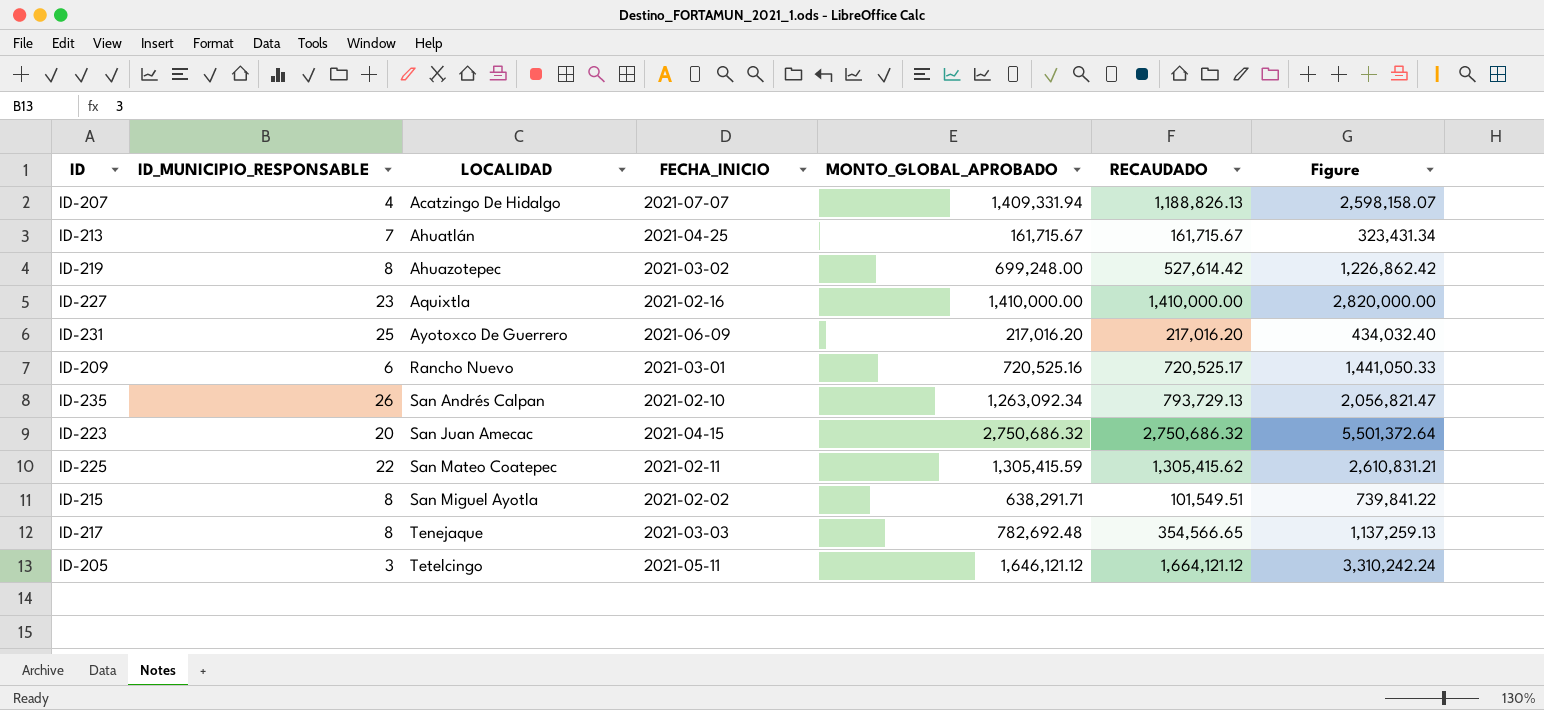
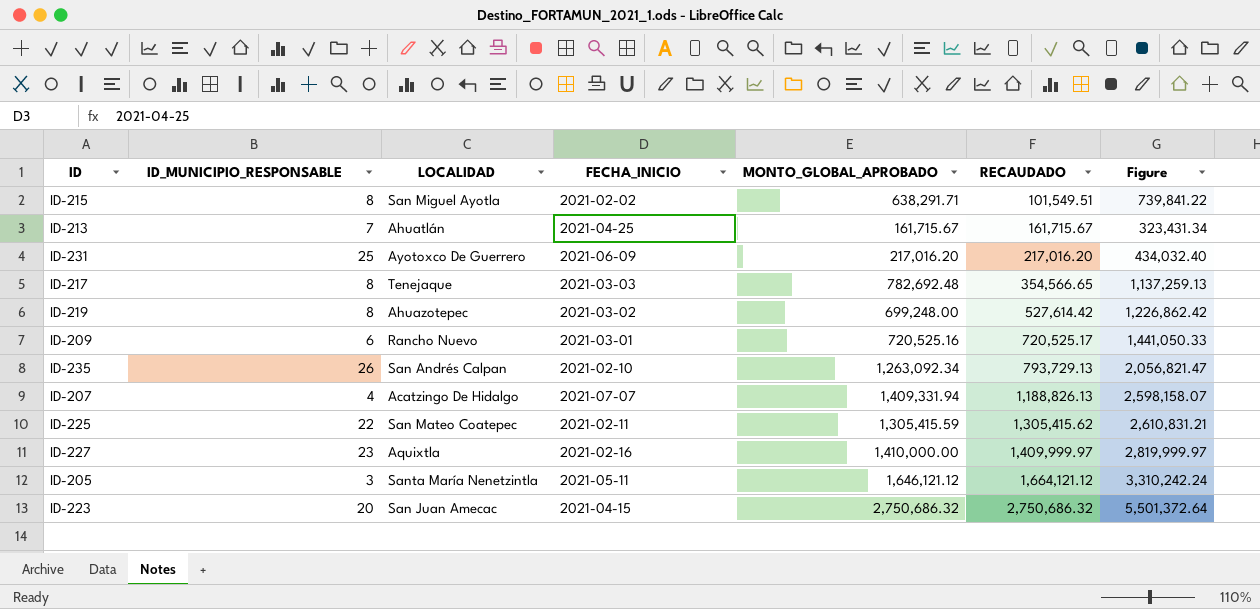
row order: LOCALIDAD ascending -> RECAUDADO ascending
ID-227 | RECAUDADO: 1,410,000.00 -> 1,409,999.97
ID-227 | Figure: 2,820,000.00 -> 2,819,999.97
ID-205 | LOCALIDAD: Tetelcingo -> Santa María Nenetzintla

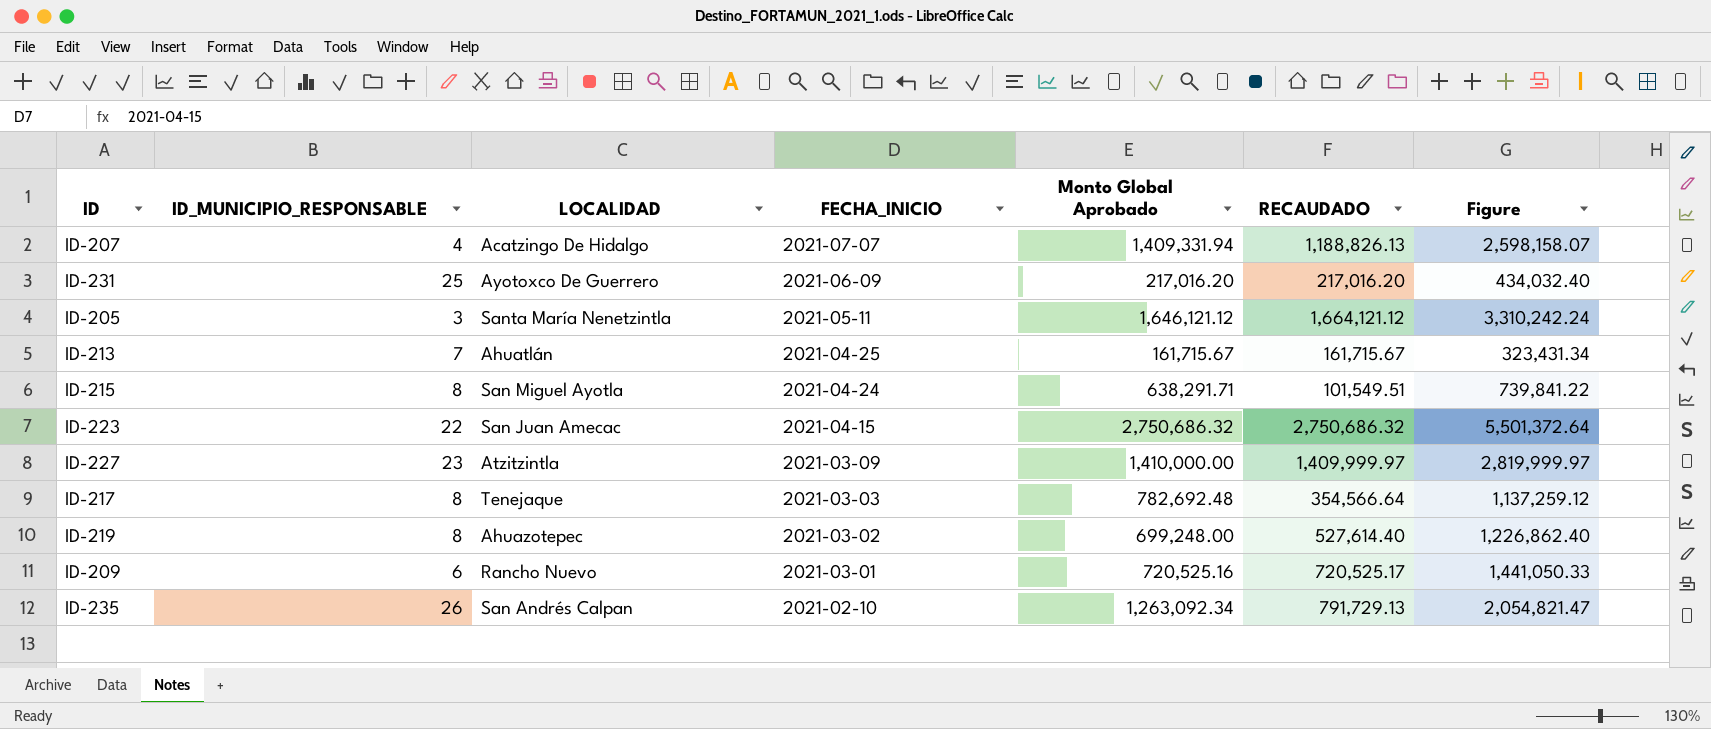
row order: RECAUDADO ascending -> FECHA_INICIO descending
column name: MONTO_GLOBAL_APROBADO -> Monto Global Aprobado
row ID-225: 22 | San Mateo Coatepec | 2021-02-11 | 1,305,415.59 | 1,305,415.62 | 2,610,831.21 -> none
ID-215 | FECHA_INICIO: 2021-02-02 -> 2021-04-24
ID-223 | ID_MUNICIPIO_RESPONSABLE: 20 -> 22
ID-227 | LOCALIDAD: Aquixtla -> Atzitzintla
ID-227 | FECHA_INICIO: 2021-02-16 -> 2021-03-09
ID-217 | RECAUDADO: 354,566.65 -> 354,566.64
ID-217 | Figure: 1,137,259.13 -> 1,137,259.12
ID-219 | RECAUDADO: 527,614.42 -> 527,614.40
ID-219 | Figure: 1,226,862.42 -> 1,226,862.40
ID-235 | RECAUDADO: 793,729.13 -> 791,729.13
ID-235 | Figure: 2,056,821.47 -> 2,054,821.47

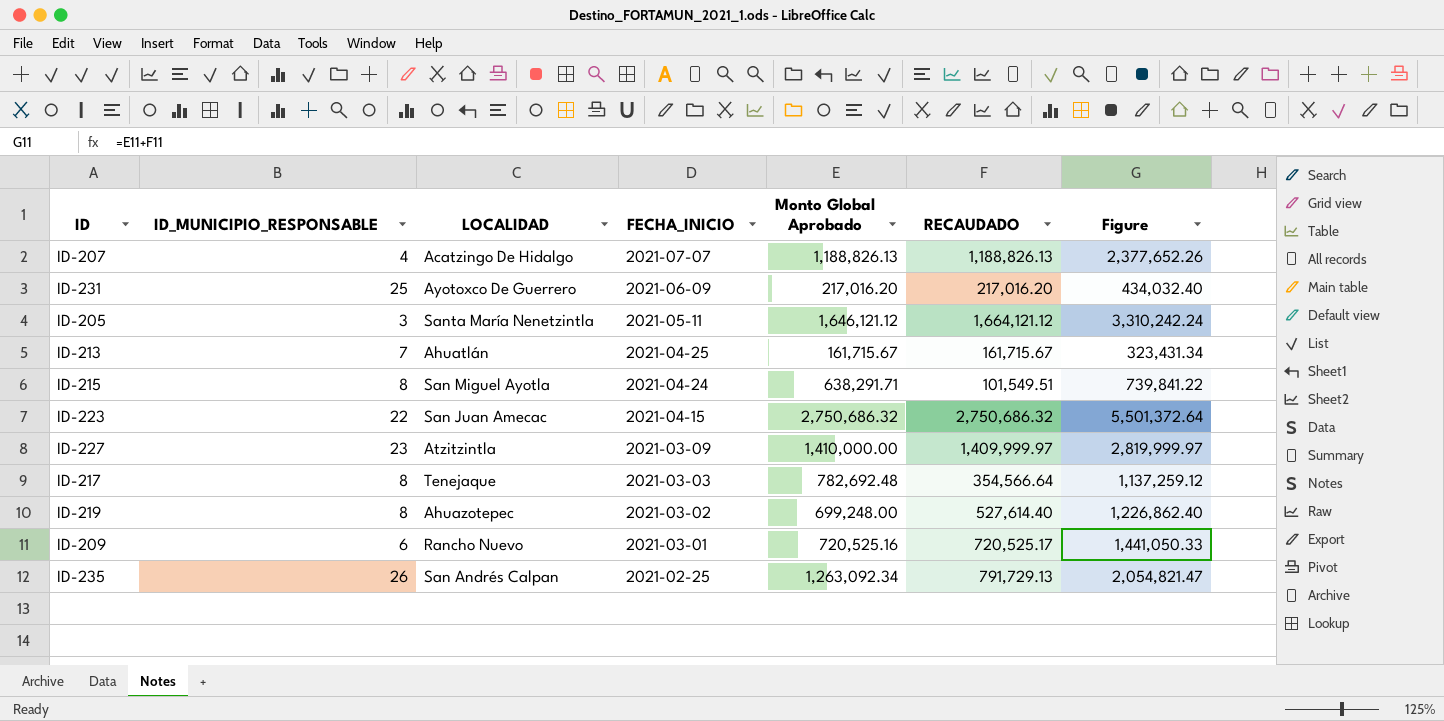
ID-207 | Monto Global Aprobado: 1,409,331.94 -> 1,188,826.13
ID-207 | Figure: 2,598,158.07 -> 2,377,652.26
ID-235 | FECHA_INICIO: 2021-02-10 -> 2021-02-25

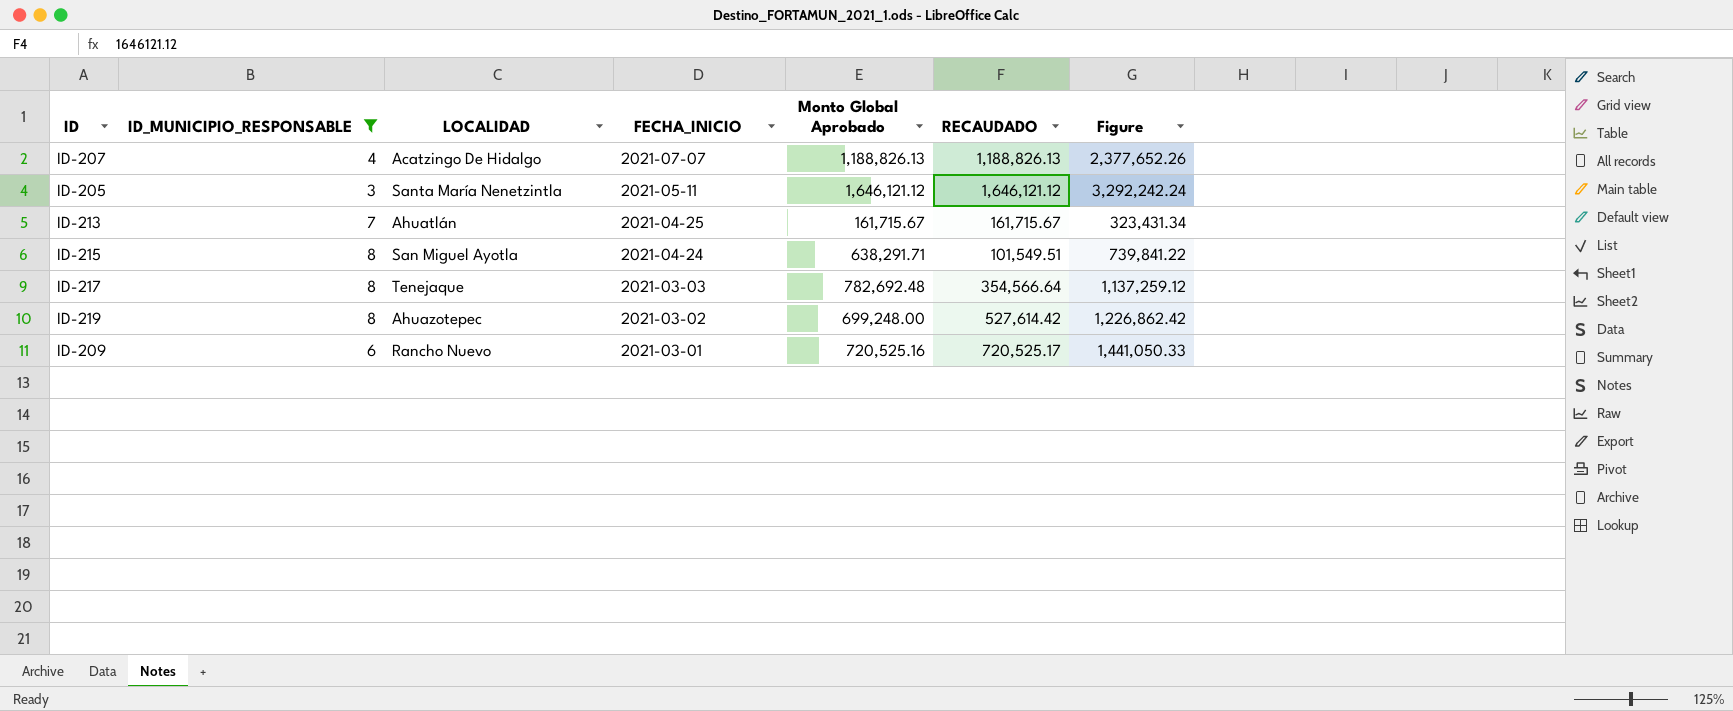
filter: none -> ID_MUNICIPIO_RESPONSABLE <= 8
ID-205 | RECAUDADO: 1,664,121.12 -> 1,646,121.12
ID-205 | Figure: 3,310,242.24 -> 3,292,242.24
ID-219 | RECAUDADO: 527,614.40 -> 527,614.42
ID-219 | Figure: 1,226,862.40 -> 1,226,862.42

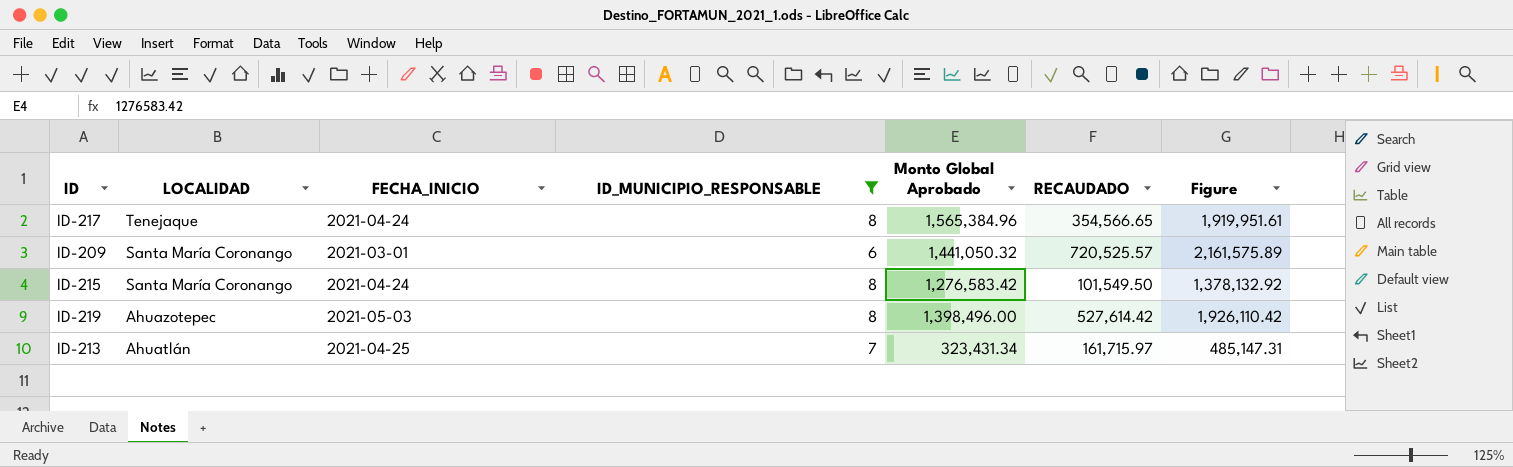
row order: FECHA_INICIO descending -> LOCALIDAD descending
column ID_MUNICIPIO_RESPONSABLE | position: 2 -> 4
row ID-207: 4 | Acatzingo De Hidalgo | 2021-07-07 | 1,188,826.13 | 1,188,826.13 | 2,377,652.26 -> none
row ID-205: 3 | Santa María Nenetzintla | 2021-05-11 | 1,646,121.12 | 1,646,121.12 | 3,292,242.24 -> none
ID-217 | FECHA_INICIO: 2021-03-03 -> 2021-04-24
ID-217 | Monto Global Aprobado: 782,692.48 -> 1,565,384.96
ID-217 | RECAUDADO: 354,566.64 -> 354,566.65
ID-217 | Figure: 1,137,259.12 -> 1,919,951.61
ID-209 | LOCALIDAD: Rancho Nuevo -> Santa María Coronango
ID-209 | Monto Global Aprobado: 720,525.16 -> 1,441,050.32
ID-209 | RECAUDADO: 720,525.17 -> 720,525.57
ID-209 | Figure: 1,441,050.33 -> 2,161,575.89
ID-215 | LOCALIDAD: San Miguel Ayotla -> Santa María Coronango
ID-215 | Monto Global Aprobado: 638,291.71 -> 1,276,583.42
ID-215 | RECAUDADO: 101,549.51 -> 101,549.50
ID-215 | Figure: 739,841.22 -> 1,378,132.92
ID-219 | FECHA_INICIO: 2021-03-02 -> 2021-05-03
ID-219 | Monto Global Aprobado: 699,248.00 -> 1,398,496.00
ID-219 | Figure: 1,226,862.42 -> 1,926,110.42
ID-213 | Monto Global Aprobado: 161,715.67 -> 323,431.34
ID-213 | RECAUDADO: 161,715.67 -> 161,715.97
ID-213 | Figure: 323,431.34 -> 485,147.31

